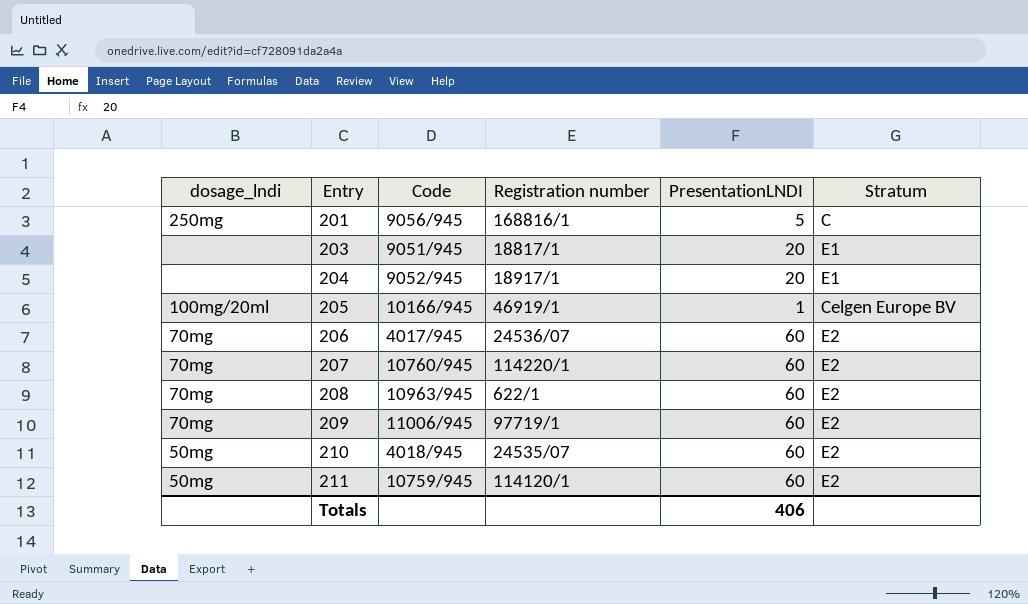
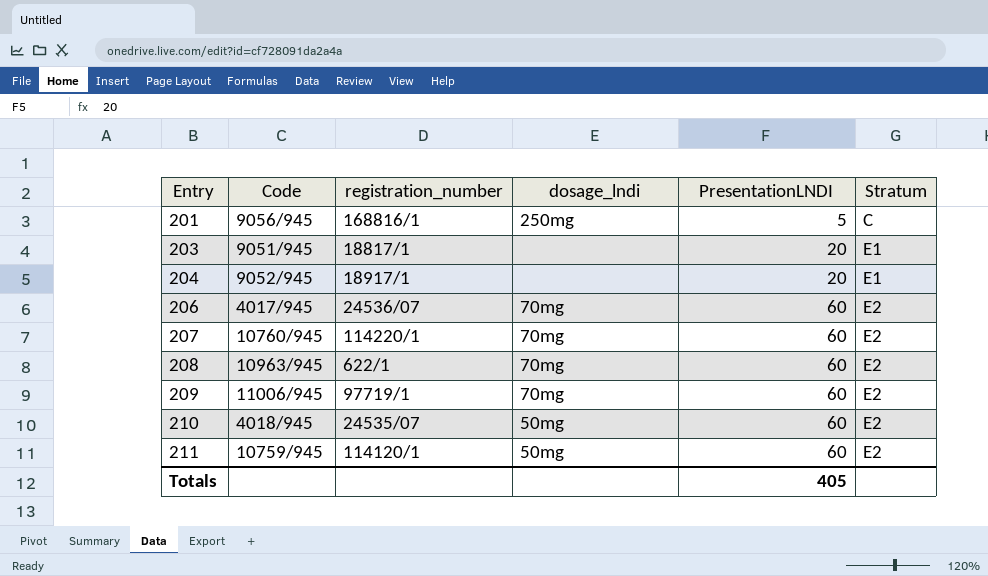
column name: Registration number -> registration_number
column dosage_lndi | position: 1 -> 4
row 205: 100mg/20ml | 10166/945 | 46919/1 | 1 | Celgen Europe BV -> none
Totals | PresentationLNDI: 406 -> 405

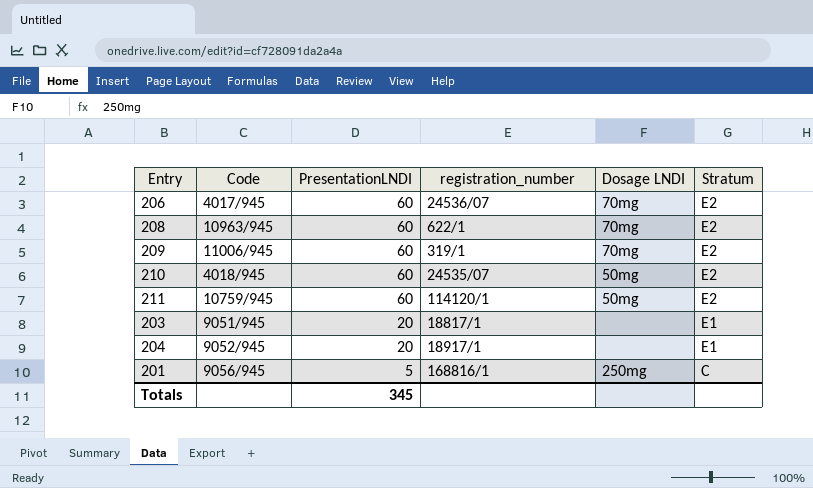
row order: Entry ascending -> PresentationLNDI descending
column PresentationLNDI | position: 5 -> 3
column name: dosage_lndi -> Dosage LNDI
row 207: 10760/945 | 114220/1 | 70mg | 60 | E2 -> none
209 | registration_number: 97719/1 -> 319/1
Totals | PresentationLNDI: 405 -> 345

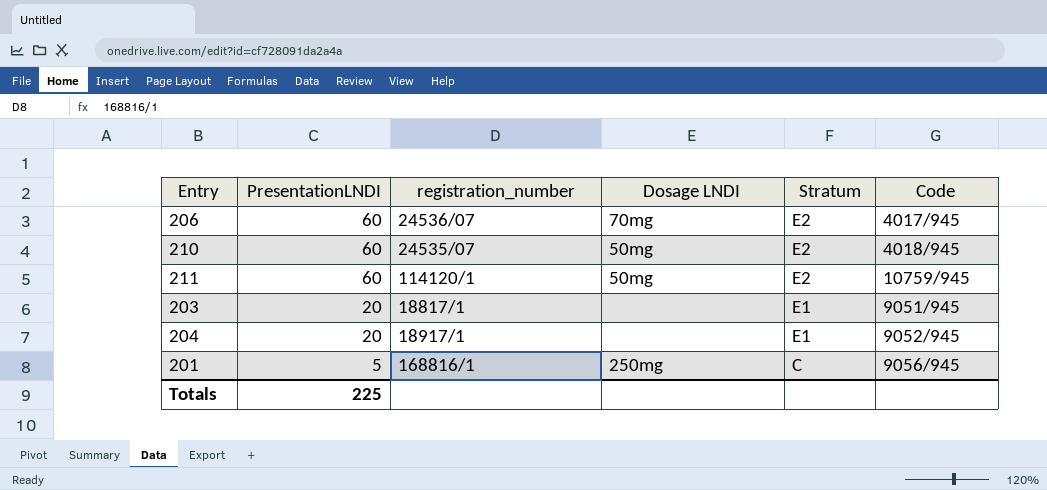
column Code | position: 2 -> 6
row 208: 10963/945 | 60 | 622/1 | 70mg | E2 -> none
row 209: 11006/945 | 60 | 319/1 | 70mg | E2 -> none
Totals | PresentationLNDI: 345 -> 225

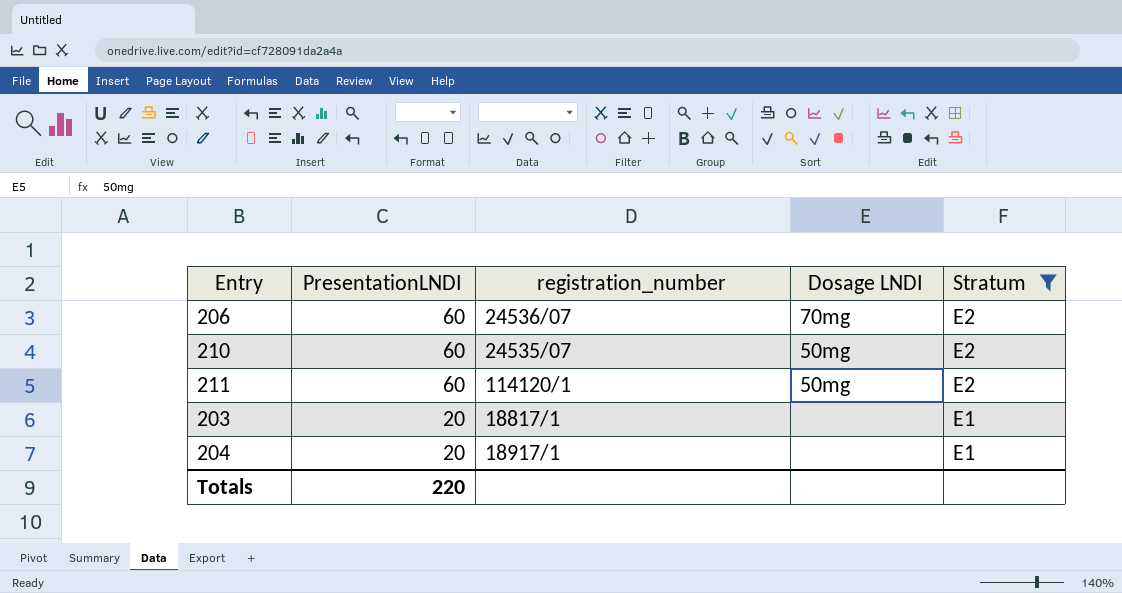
filter: none -> Stratum != C
column Code | position: 6 -> none
Totals | PresentationLNDI: 225 -> 220

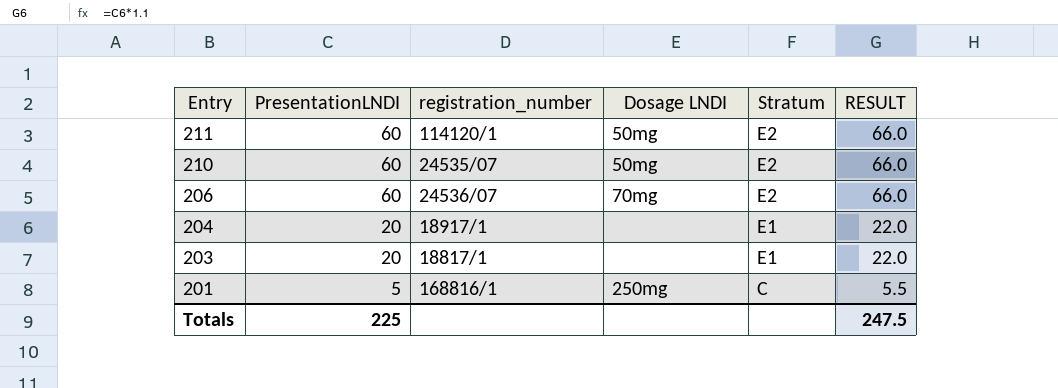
filter: Stratum != C -> none
row order: PresentationLNDI descending -> Entry descending
column RESULT | formula: none -> [PresentationLNDI] * 1.1
Totals | PresentationLNDI: 220 -> 225

